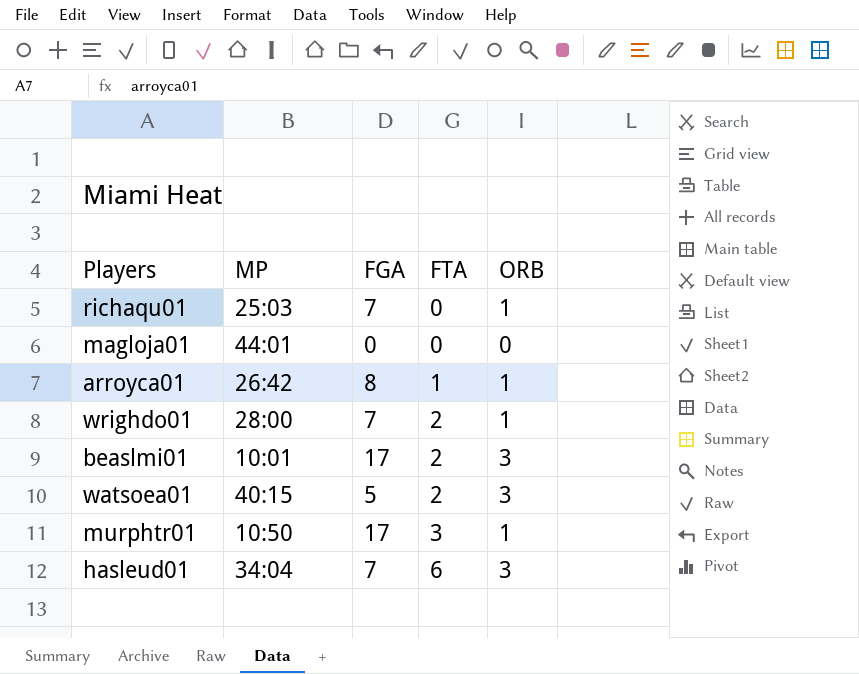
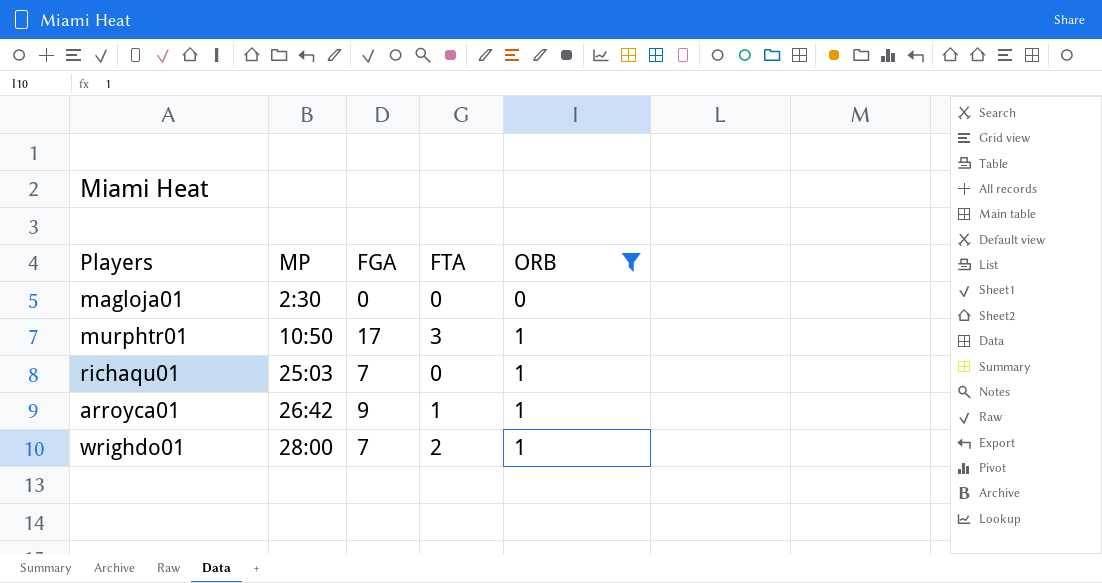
filter: none -> ORB != 3
row order: FTA ascending -> MP ascending
magloja01 | MP: 44:01 -> 2:30
arroyca01 | FGA: 8 -> 9

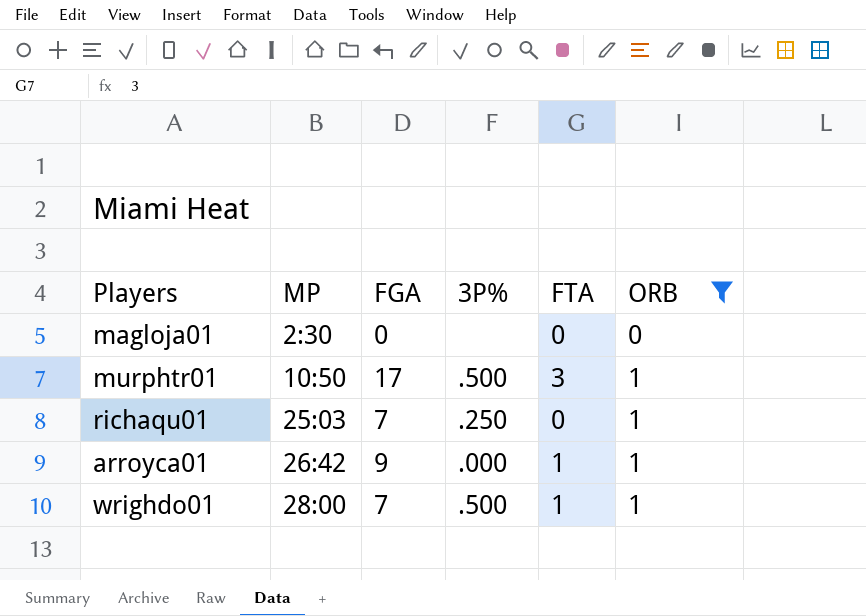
column 3P% | position: none -> 4
wrighdo01 | FTA: 2 -> 1

